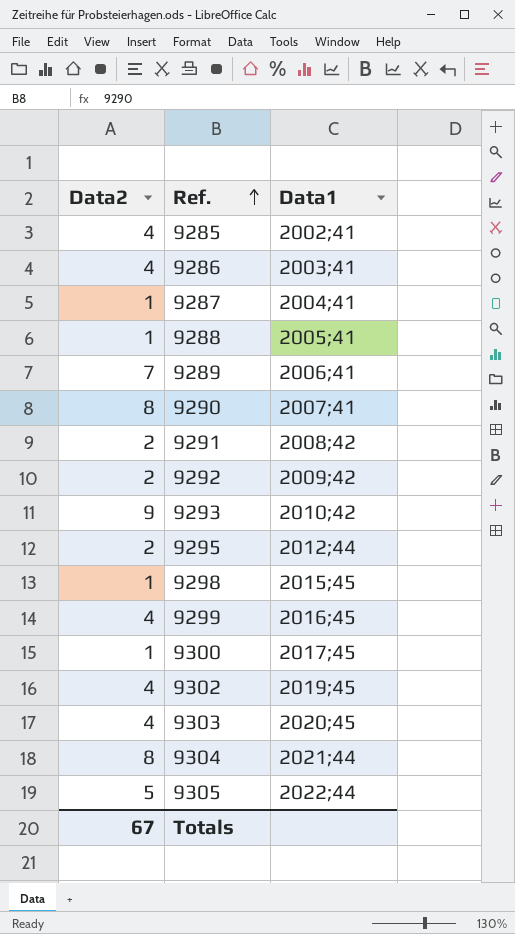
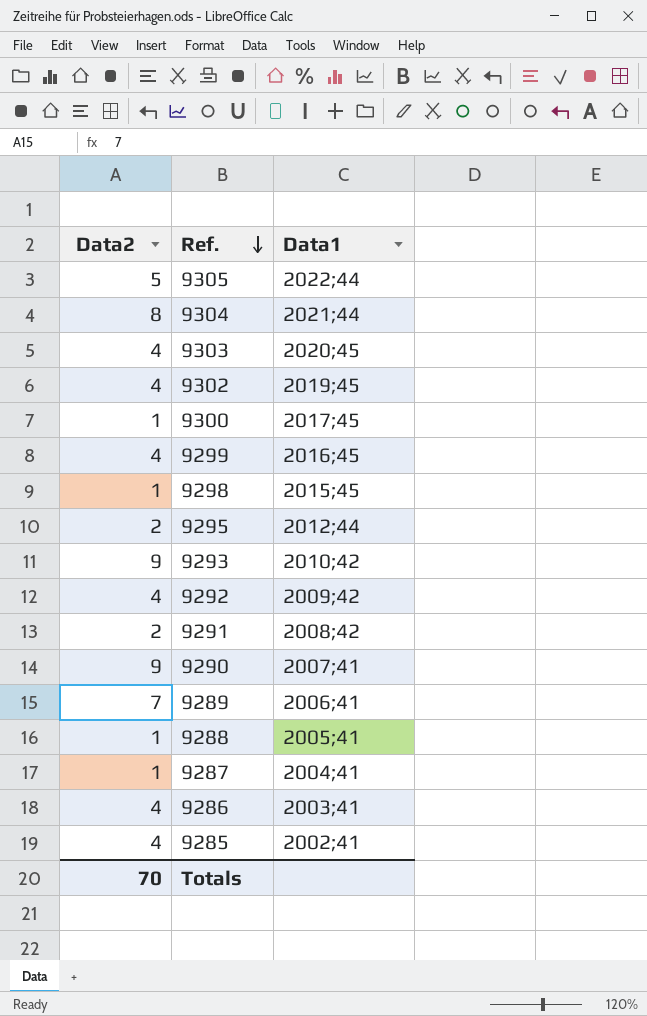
row order: Ref. ascending -> Ref. descending
9292 | Data2: 2 -> 4
9290 | Data2: 8 -> 9
Totals | Data2: 67 -> 70

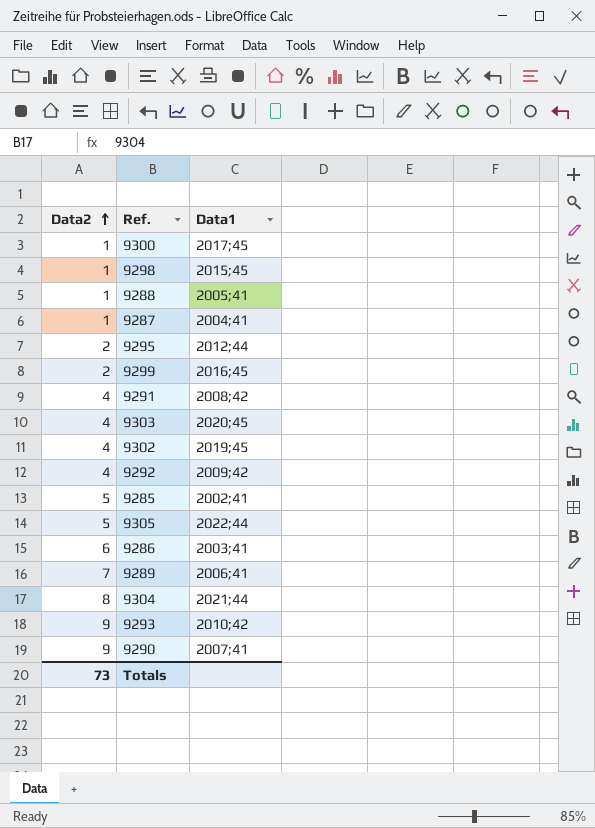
row order: Ref. descending -> Data2 ascending
9299 | Data2: 4 -> 2
9291 | Data2: 2 -> 4
9285 | Data2: 4 -> 5
9286 | Data2: 4 -> 6
Totals | Data2: 70 -> 73

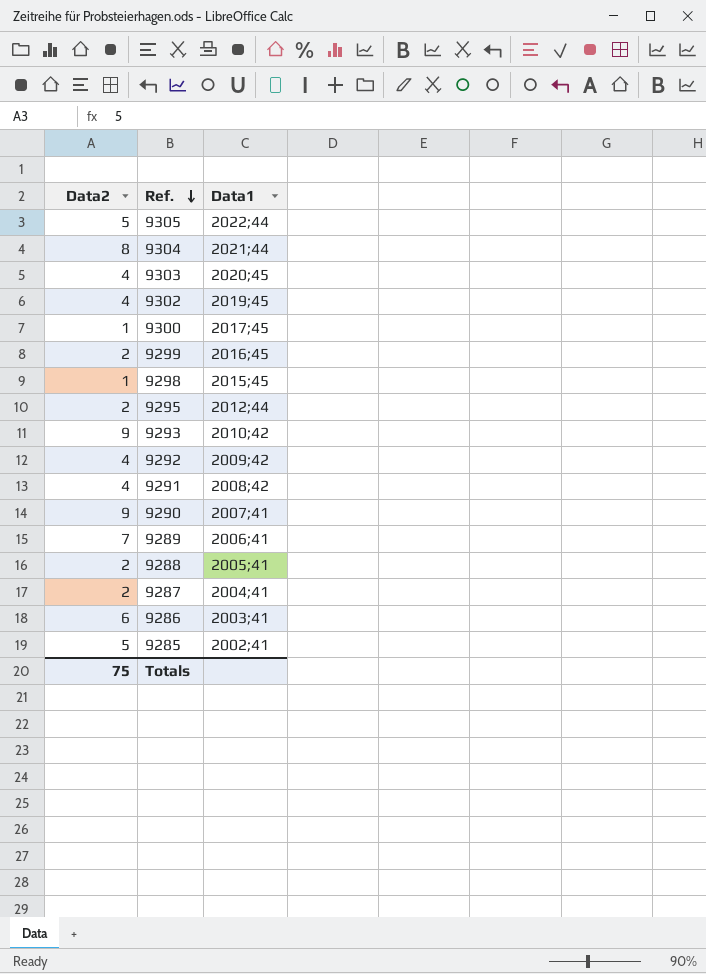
row order: Data2 ascending -> Ref. descending
9288 | Data2: 1 -> 2
9287 | Data2: 1 -> 2
Totals | Data2: 73 -> 75

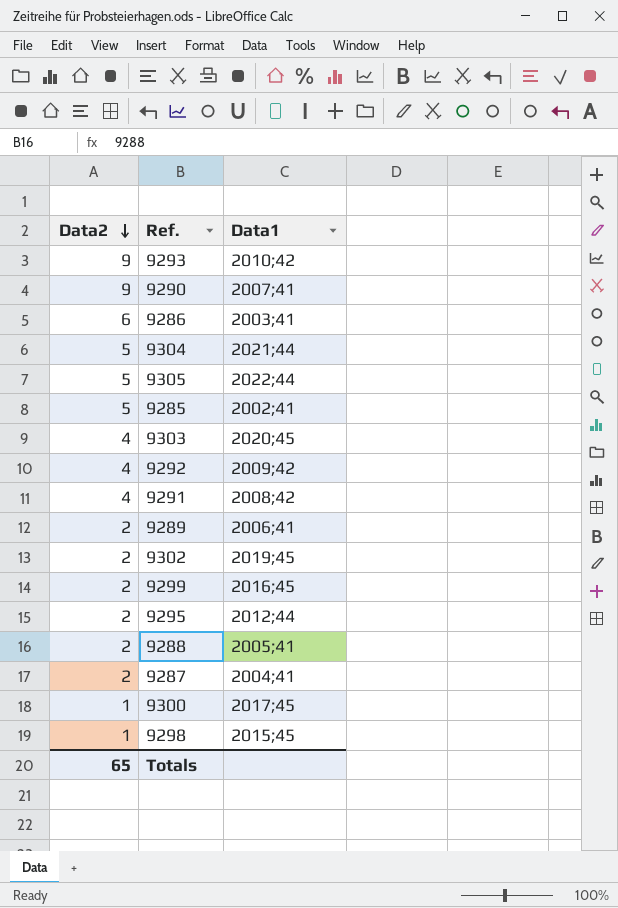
row order: Ref. descending -> Data2 descending
9304 | Data2: 8 -> 5
9289 | Data2: 7 -> 2
9302 | Data2: 4 -> 2
Totals | Data2: 75 -> 65

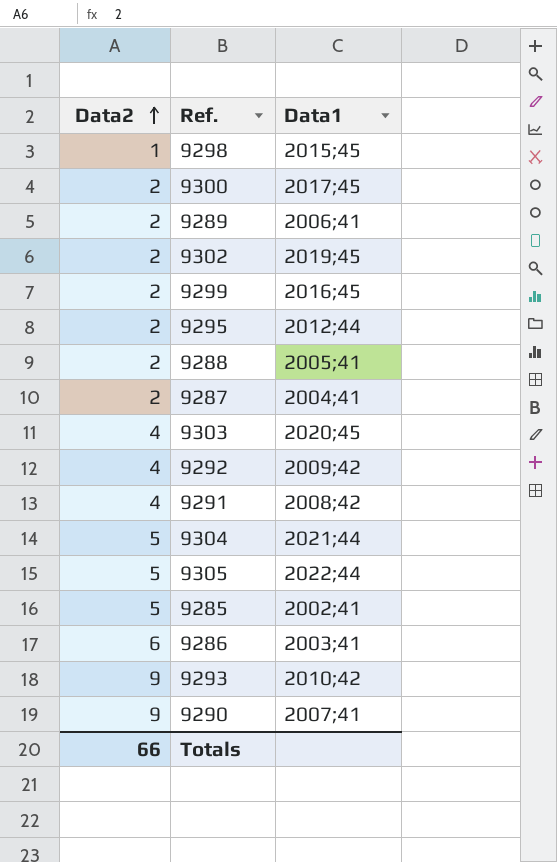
row order: Data2 descending -> Data2 ascending
9300 | Data2: 1 -> 2
Totals | Data2: 65 -> 66

